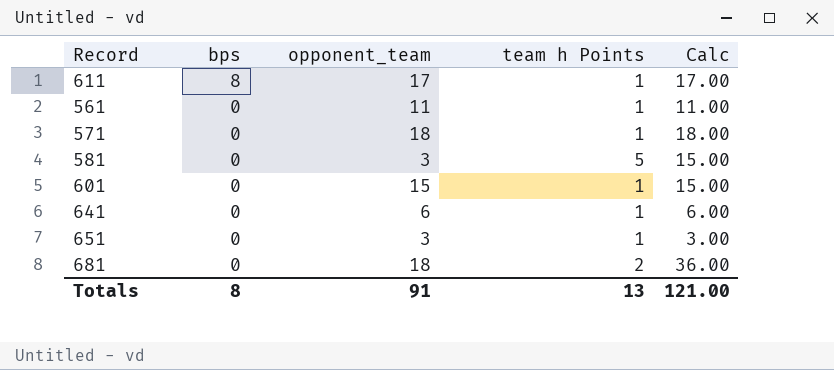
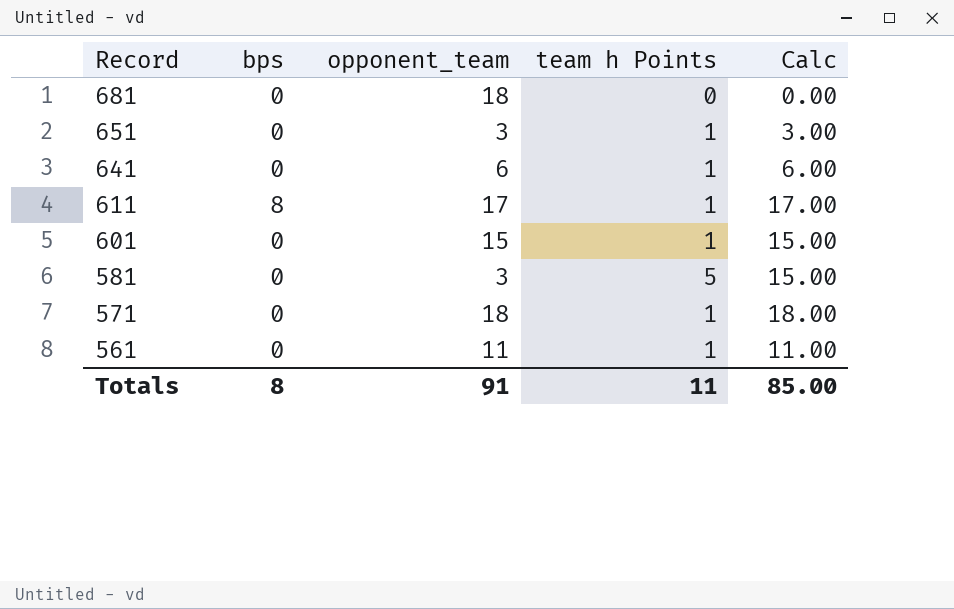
row order: bps descending -> Record descending
681 | team h Points: 2 -> 0
681 | Calc: 36.00 -> 0.00
Totals | team h Points: 13 -> 11
Totals | Calc: 121.00 -> 85.00

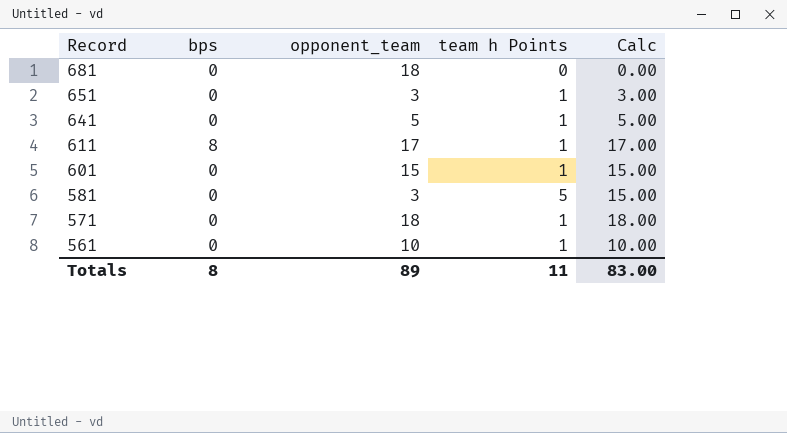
641 | opponent_team: 6 -> 5
641 | Calc: 6.00 -> 5.00
561 | opponent_team: 11 -> 10
561 | Calc: 11.00 -> 10.00
Totals | opponent_team: 91 -> 89
Totals | Calc: 85.00 -> 83.00

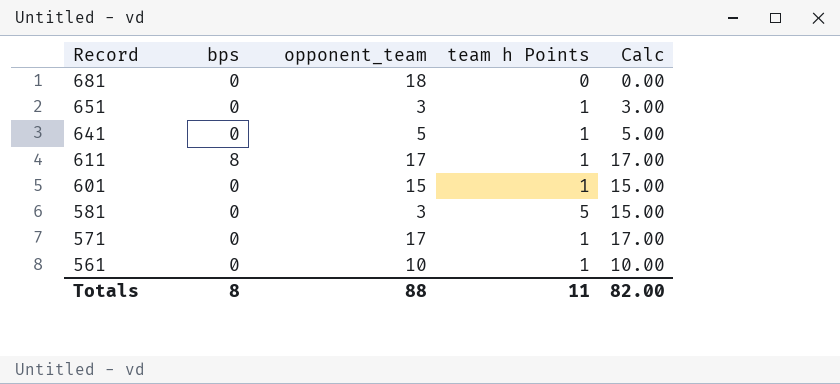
571 | opponent_team: 18 -> 17
571 | Calc: 18.00 -> 17.00
Totals | opponent_team: 89 -> 88
Totals | Calc: 83.00 -> 82.00

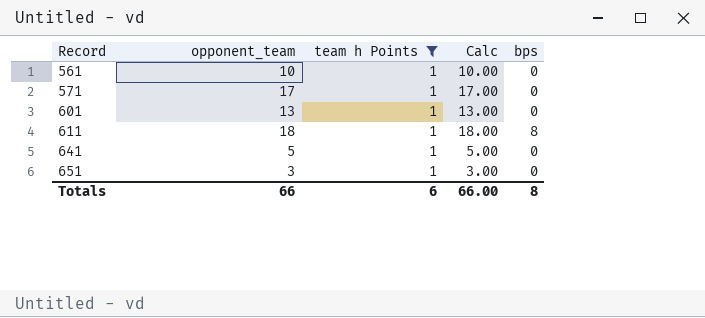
filter: none -> team h Points = 1
row order: Record descending -> Record ascending
column bps | position: 2 -> 5
601 | opponent_team: 15 -> 13
601 | Calc: 15.00 -> 13.00
611 | opponent_team: 17 -> 18
611 | Calc: 17.00 -> 18.00
Totals | opponent_team: 88 -> 66
Totals | team h Points: 11 -> 6
Totals | Calc: 82.00 -> 66.00

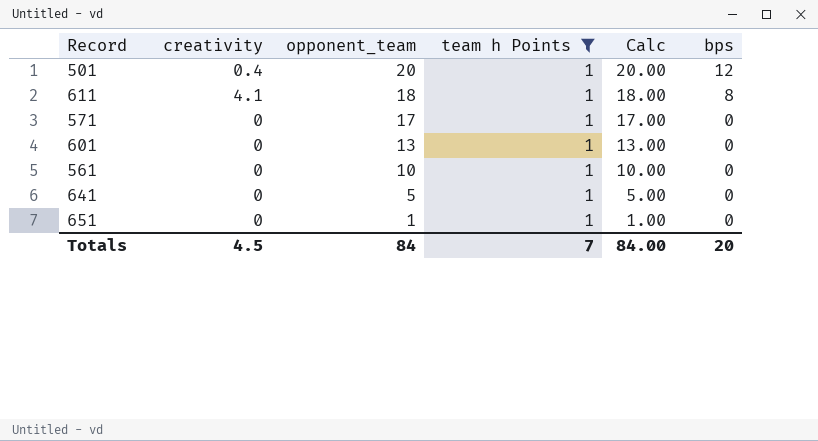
row order: Record ascending -> opponent_team descending
column creativity | position: none -> 2
row 501: none -> 0.4 | 20 | 1 | 20.00 | 12
651 | opponent_team: 3 -> 1
651 | Calc: 3.00 -> 1.00
Totals | opponent_team: 66 -> 84
Totals | team h Points: 6 -> 7
Totals | Calc: 66.00 -> 84.00
Totals | bps: 8 -> 20

